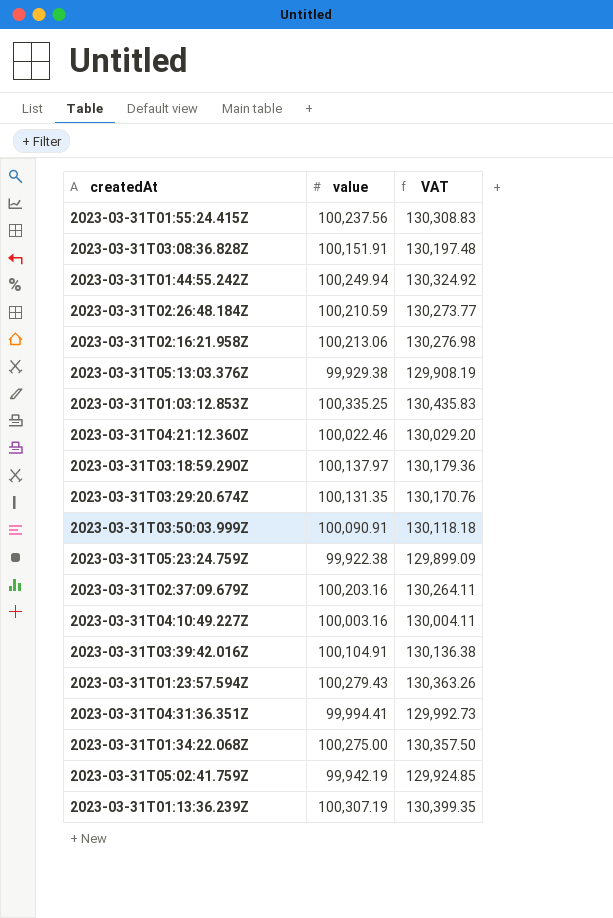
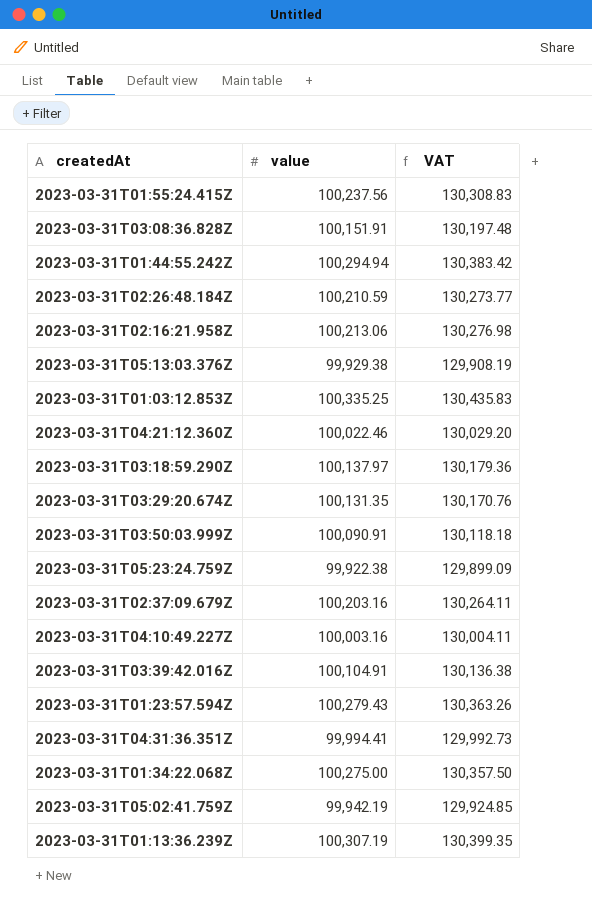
2023-03-31T01:44:55.242Z | value: 100,249.94 -> 100,294.94
2023-03-31T01:44:55.242Z | VAT: 130,324.92 -> 130,383.42

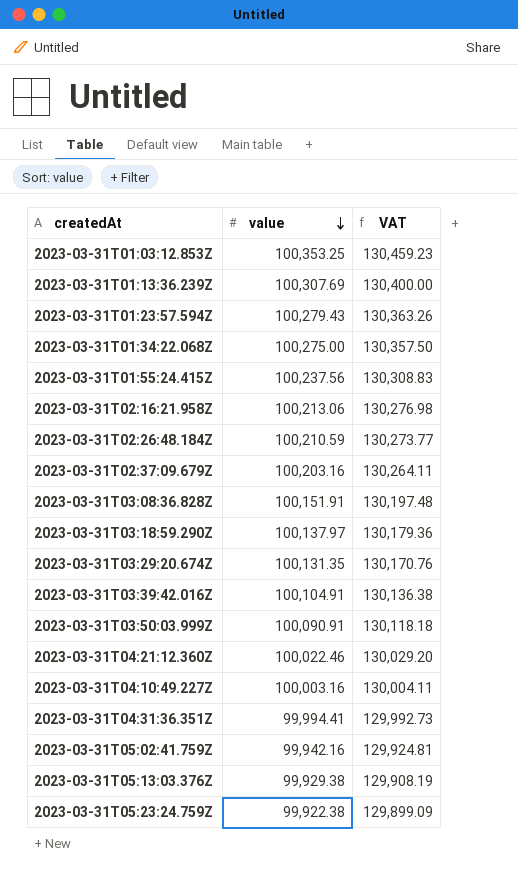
row order: none -> value descending
row 2023-03-31T01:44:55.242Z: 100,294.94 | 130,383.42 -> none
2023-03-31T01:03:12.853Z | value: 100,335.25 -> 100,353.25
2023-03-31T01:03:12.853Z | VAT: 130,435.83 -> 130,459.23
2023-03-31T01:13:36.239Z | value: 100,307.19 -> 100,307.69
2023-03-31T01:13:36.239Z | VAT: 130,399.35 -> 130,400.00
2023-03-31T05:02:41.759Z | value: 99,942.19 -> 99,942.16
2023-03-31T05:02:41.759Z | VAT: 129,924.85 -> 129,924.81

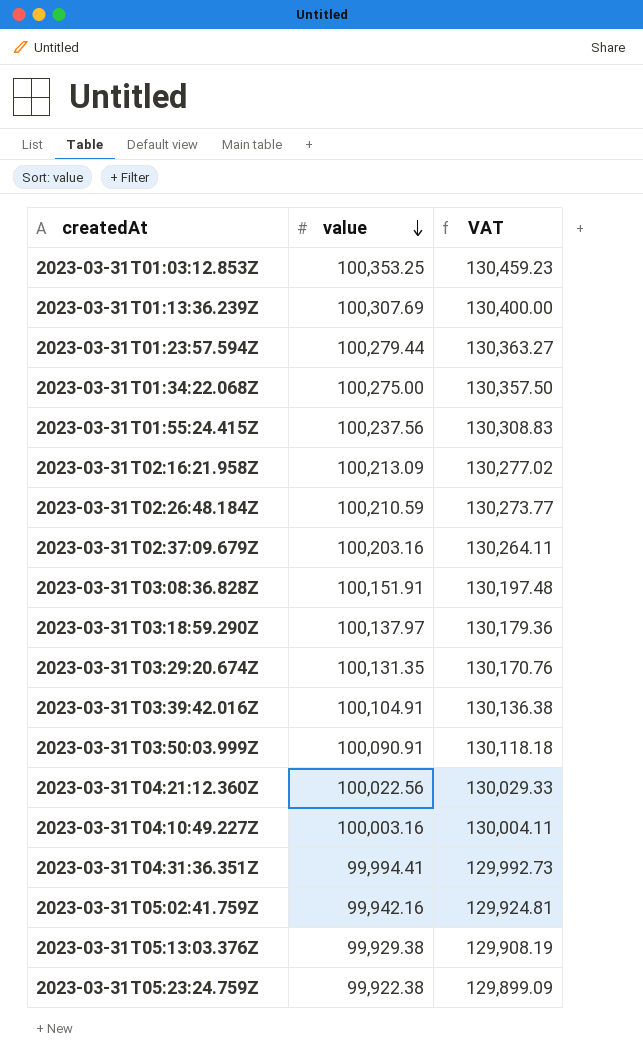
2023-03-31T01:23:57.594Z | value: 100,279.43 -> 100,279.44
2023-03-31T01:23:57.594Z | VAT: 130,363.26 -> 130,363.27
2023-03-31T02:16:21.958Z | value: 100,213.06 -> 100,213.09
2023-03-31T02:16:21.958Z | VAT: 130,276.98 -> 130,277.02
2023-03-31T04:21:12.360Z | value: 100,022.46 -> 100,022.56
2023-03-31T04:21:12.360Z | VAT: 130,029.20 -> 130,029.33

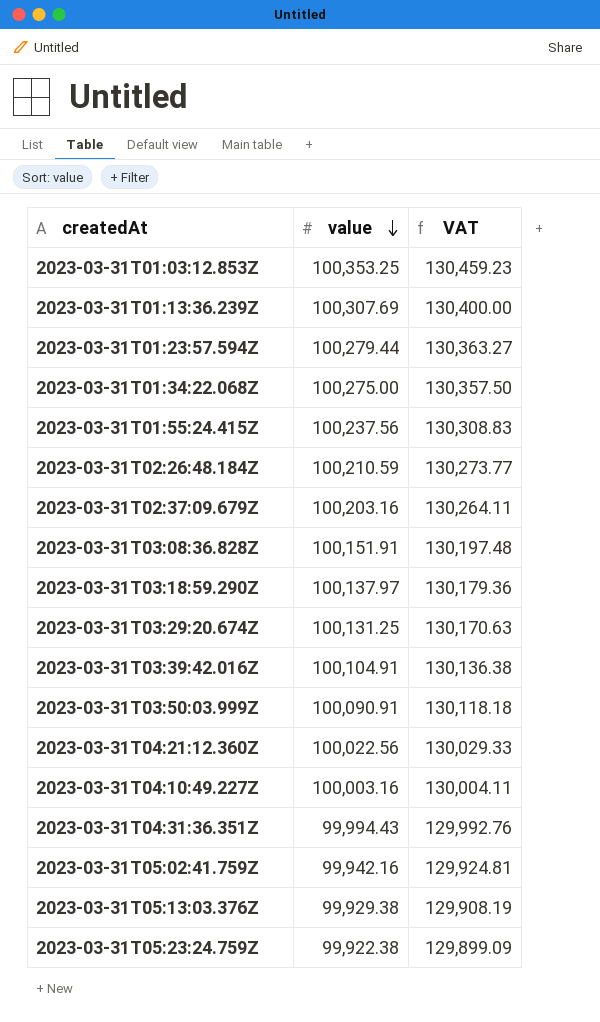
row 2023-03-31T02:16:21.958Z: 100,213.09 | 130,277.02 -> none
2023-03-31T03:29:20.674Z | value: 100,131.35 -> 100,131.25
2023-03-31T03:29:20.674Z | VAT: 130,170.76 -> 130,170.63
2023-03-31T04:31:36.351Z | value: 99,994.41 -> 99,994.43
2023-03-31T04:31:36.351Z | VAT: 129,992.73 -> 129,992.76

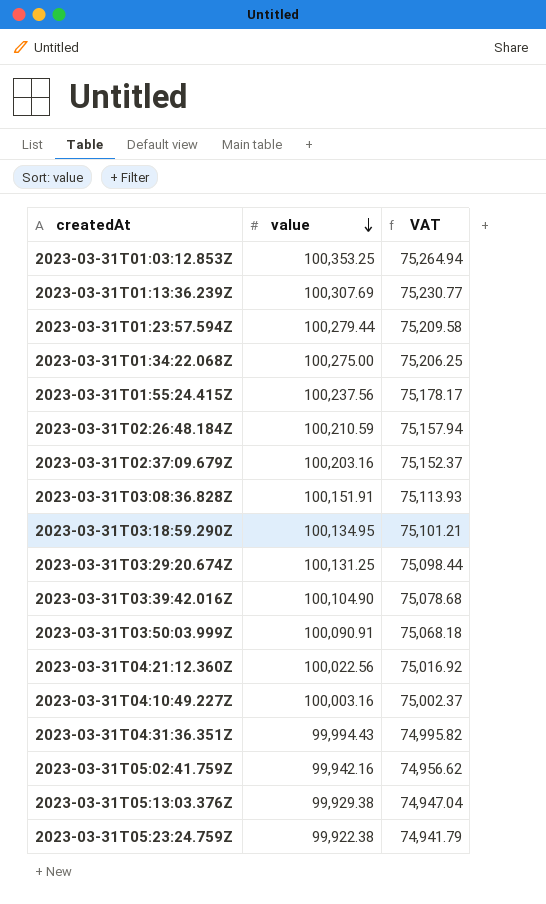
column VAT | formula: [value] * 1.3 -> [value] * 0.75
2023-03-31T03:18:59.290Z | value: 100,137.97 -> 100,134.95
2023-03-31T03:39:42.016Z | value: 100,104.91 -> 100,104.90

